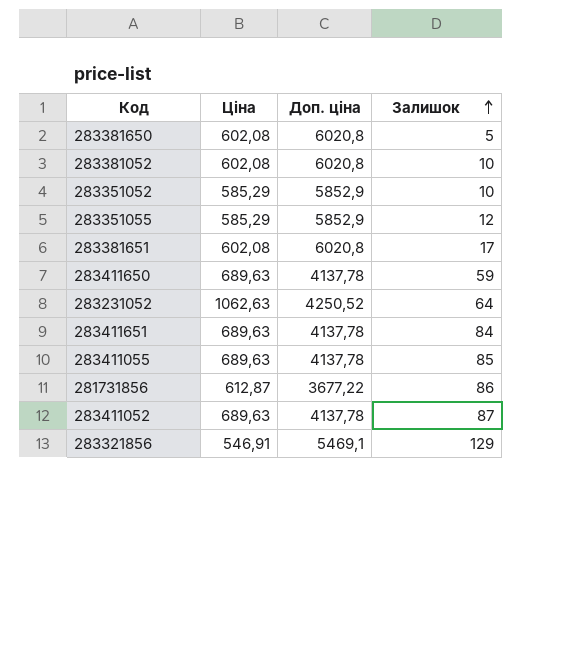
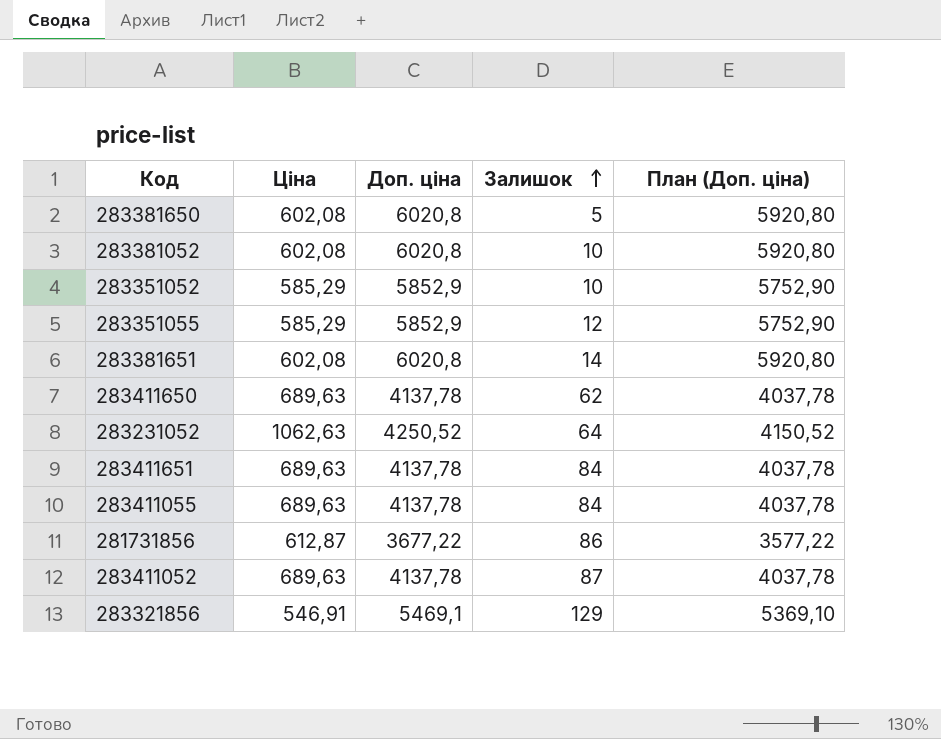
column План (Доп. ціна) | formula: none -> [Доп. ціна] - 100
283381651 | Залишок: 17 -> 14
283411650 | Залишок: 59 -> 62
283411055 | Залишок: 85 -> 84

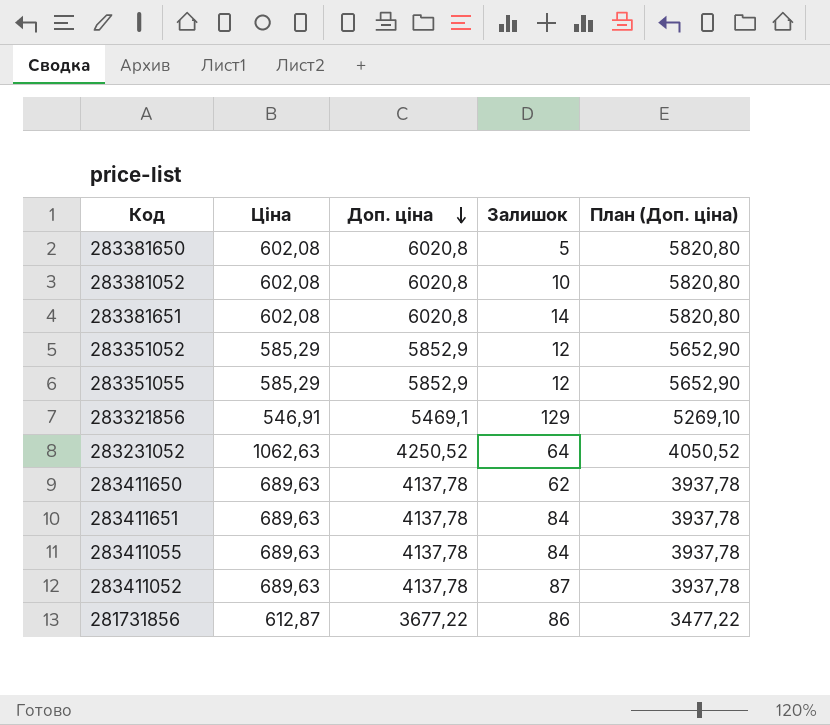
row order: Залишок ascending -> Доп. ціна descending
column План (Доп. ціна) | formula: [Доп. ціна] - 100 -> [Доп. ціна] - 200
283351052 | Залишок: 10 -> 12

